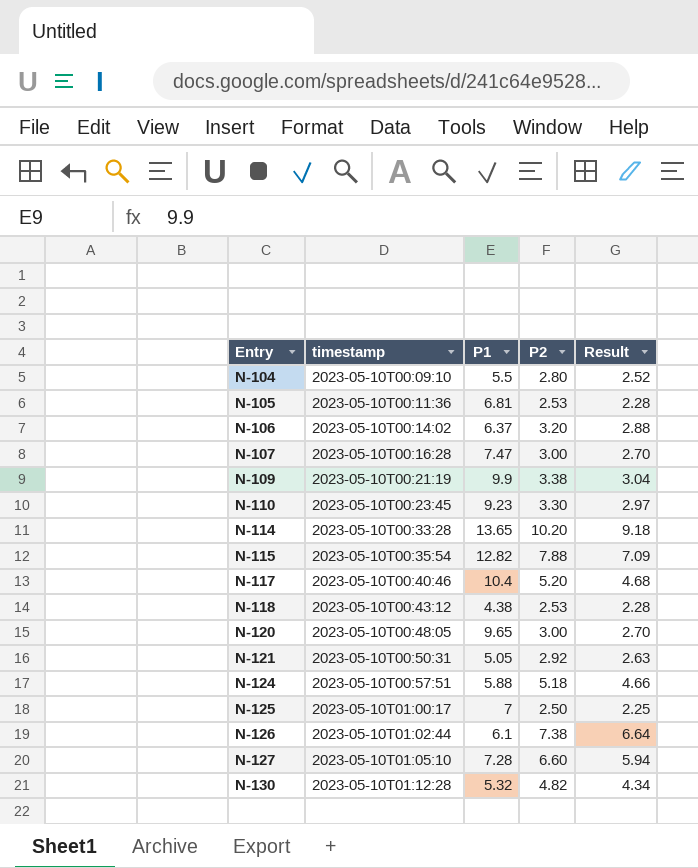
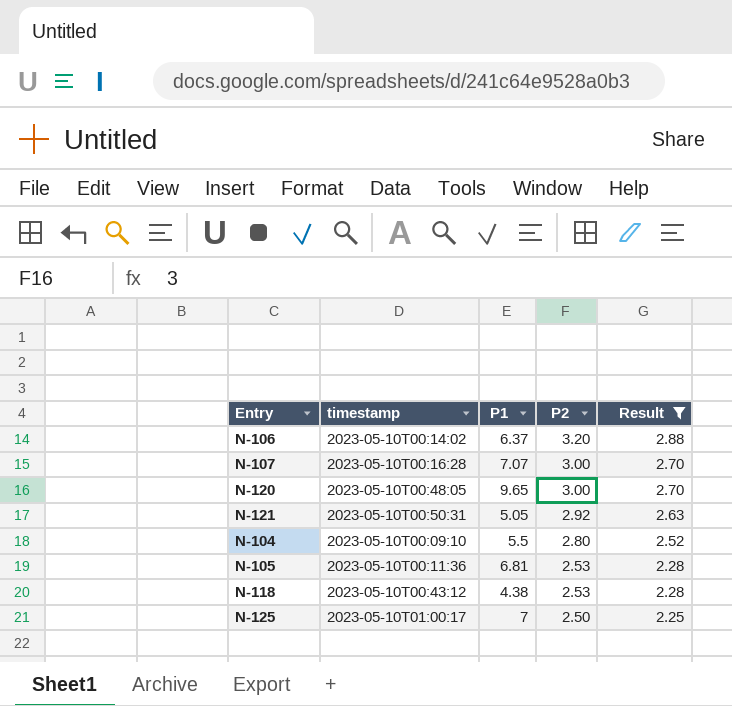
filter: none -> Result <= 2.88
row order: Entry ascending -> P2 descending
N-107 | P1: 7.47 -> 7.07

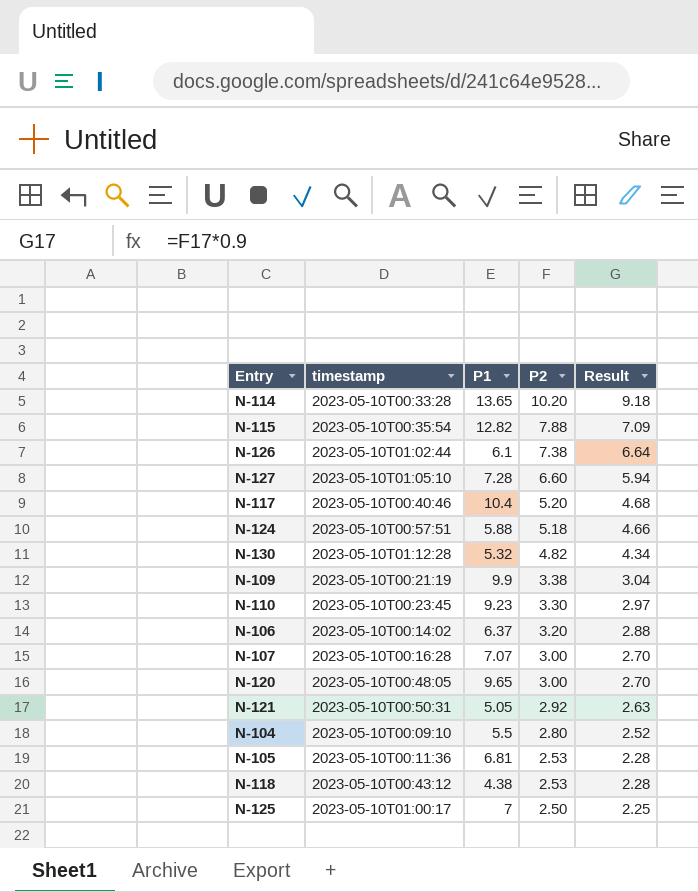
filter: Result <= 2.88 -> none

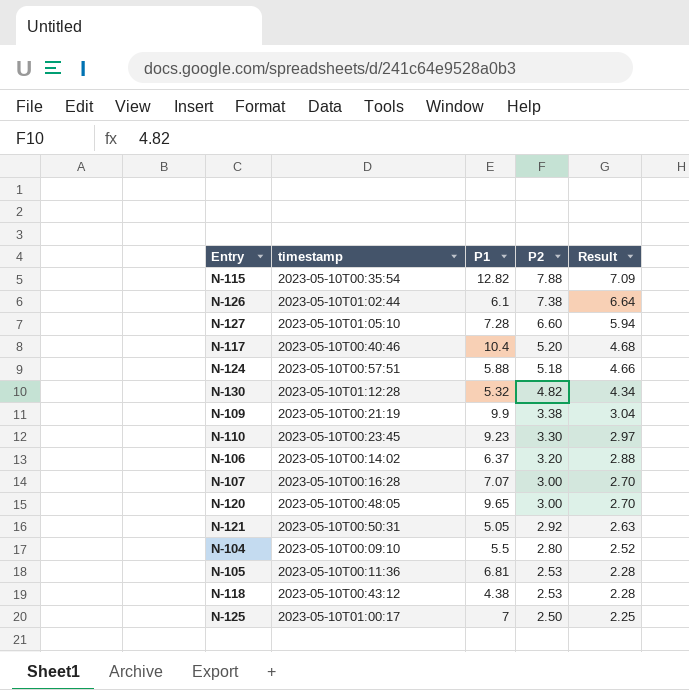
row N-114: 2023-05-10T00:33:28 | 13.65 | 10.20 | 9.18 -> none

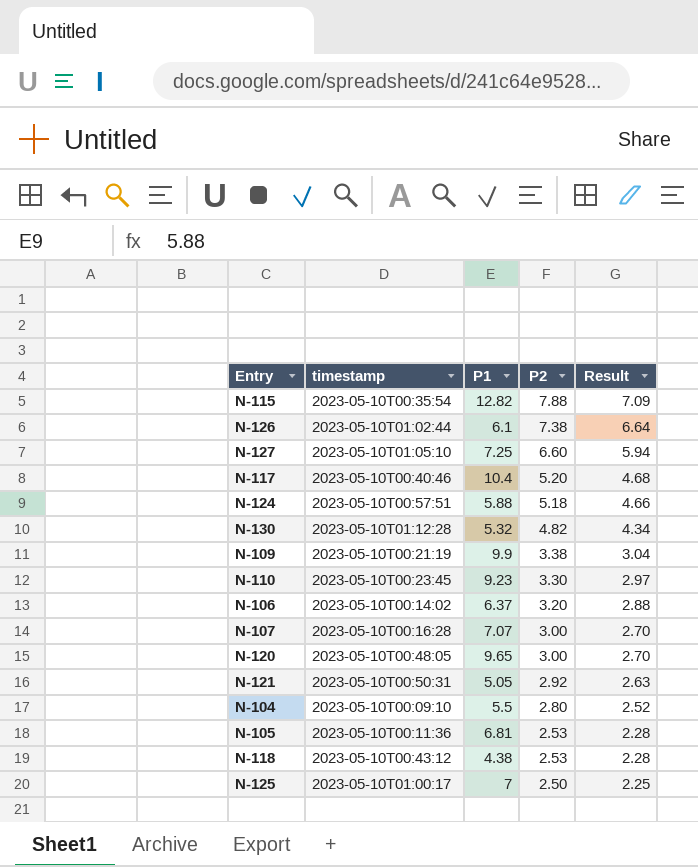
N-127 | P1: 7.28 -> 7.25

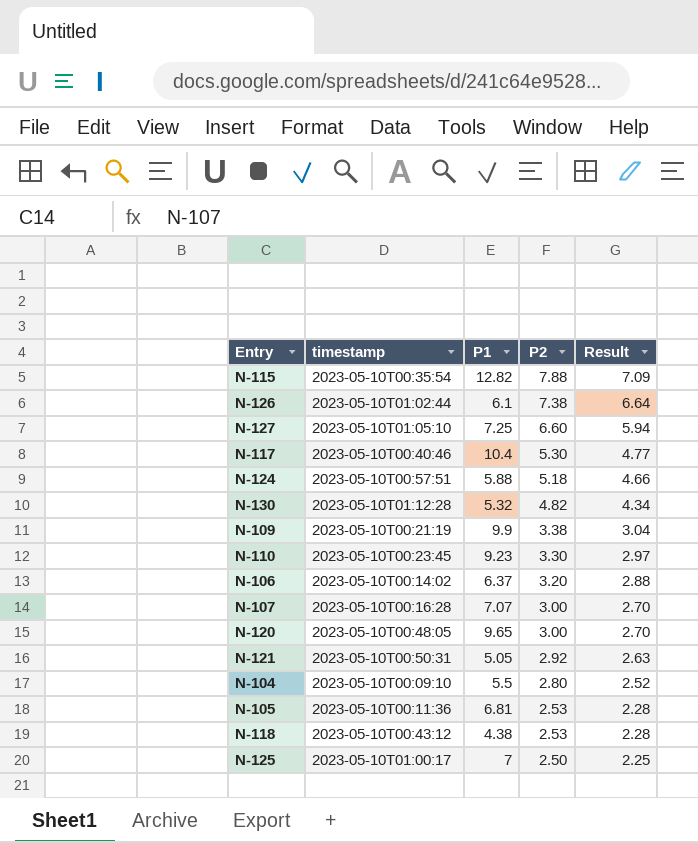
N-117 | P2: 5.20 -> 5.30
N-117 | Result: 4.68 -> 4.77

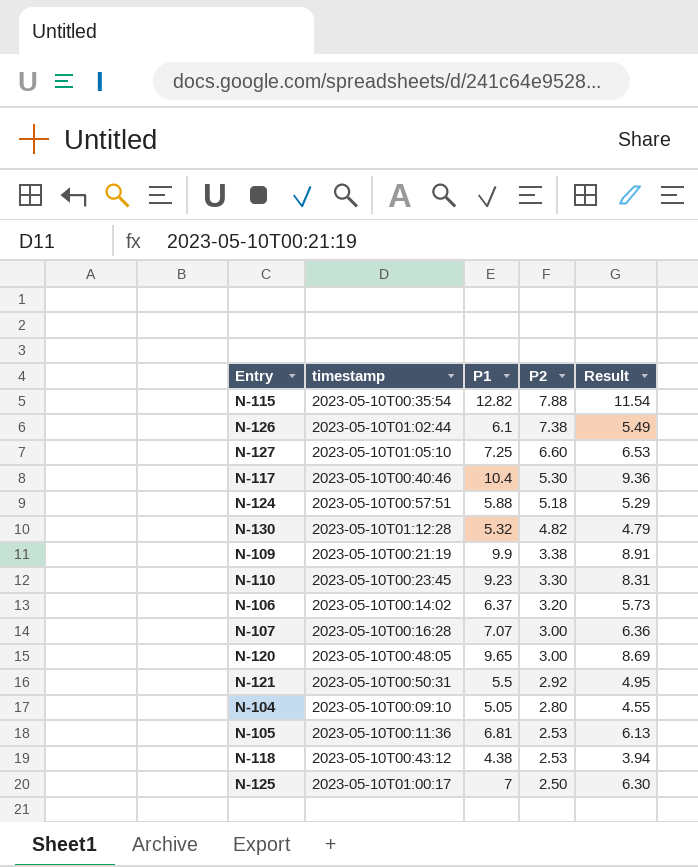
column Result | formula: [P2] * 0.9 -> [P1] * 0.9
N-121 | P1: 5.05 -> 5.5
N-104 | P1: 5.5 -> 5.05

